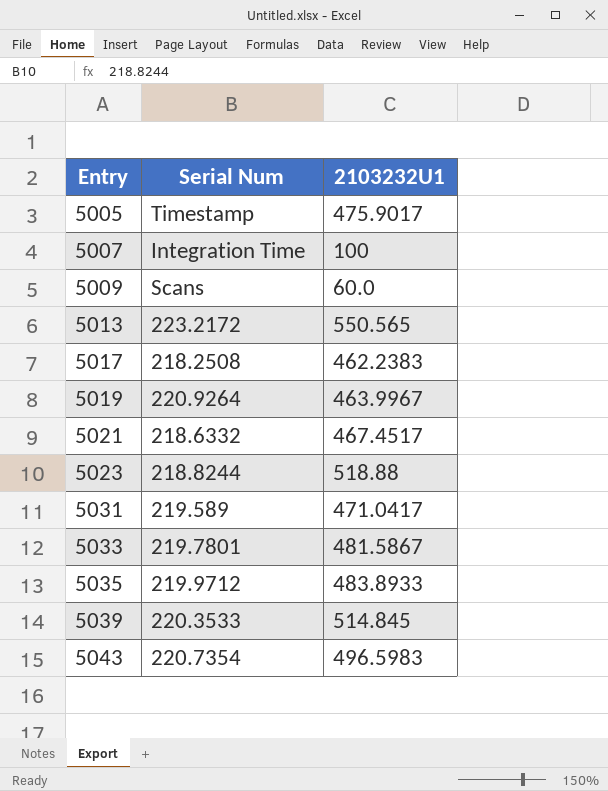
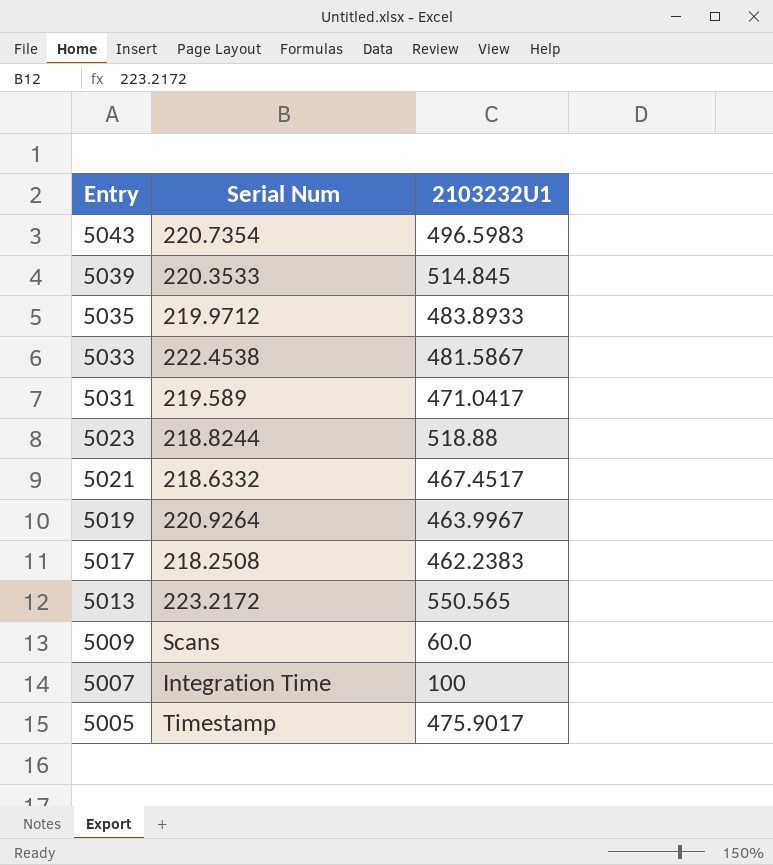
row order: Entry ascending -> Entry descending
5033 | Serial Num: 219.7801 -> 222.4538

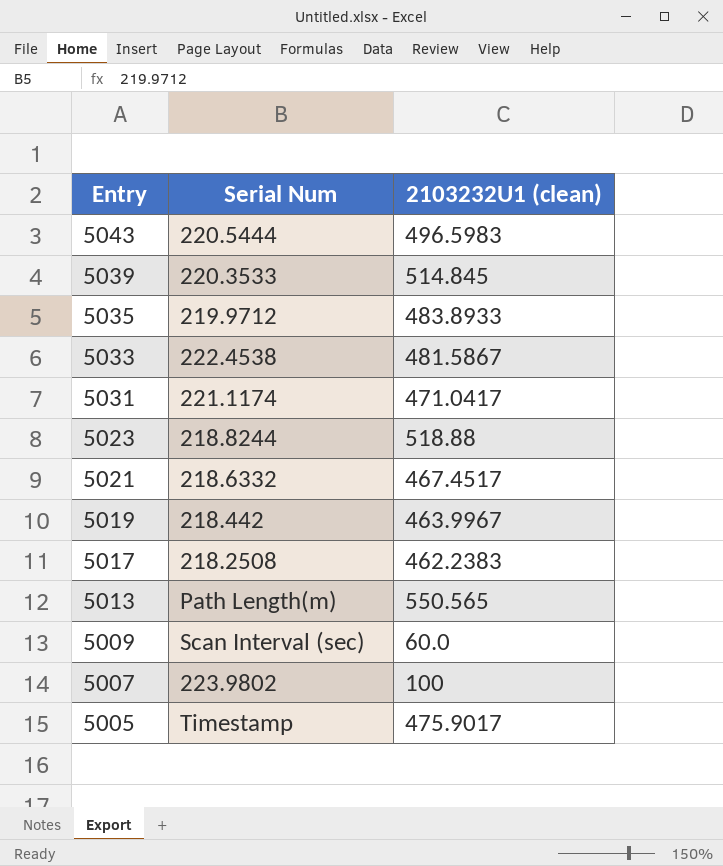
column name: 2103232U1 -> 2103232U1 (clean)
5043 | Serial Num: 220.7354 -> 220.5444
5031 | Serial Num: 219.589 -> 221.1174
5019 | Serial Num: 220.9264 -> 218.442
5013 | Serial Num: 223.2172 -> Path Length(m)
5009 | Serial Num: Scans -> Scan Interval (sec)
5007 | Serial Num: Integration Time -> 223.9802

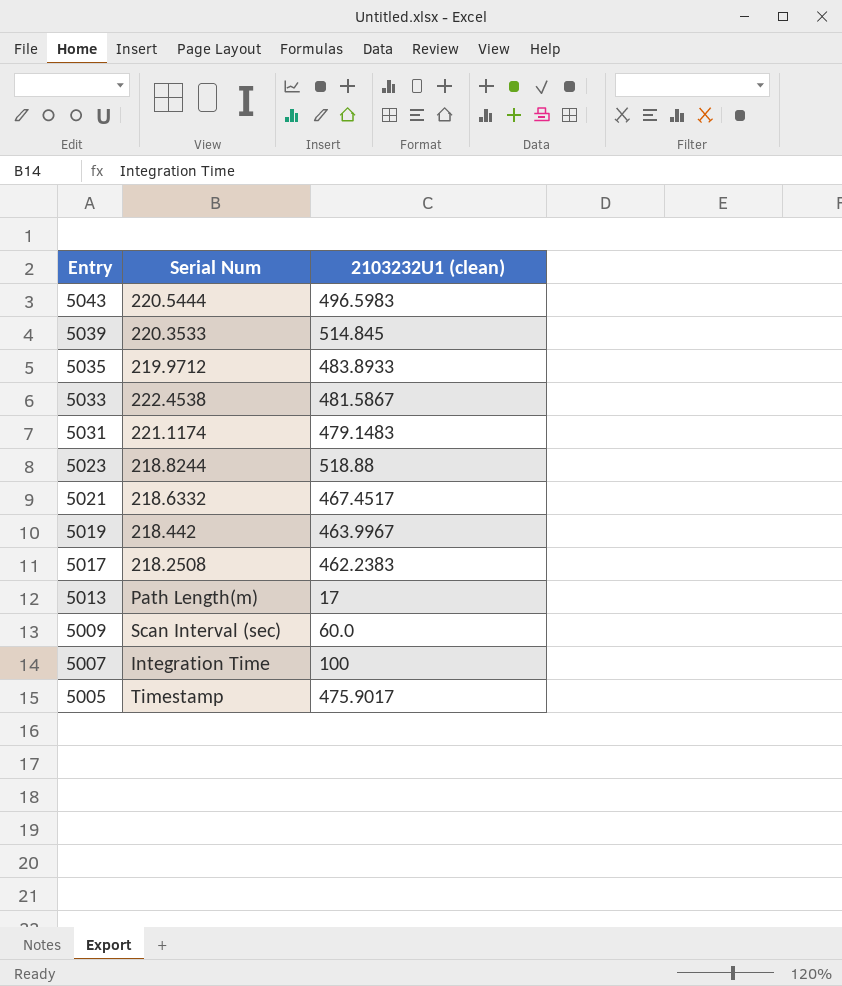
5031 | 2103232U1 (clean): 471.0417 -> 479.1483
5013 | 2103232U1 (clean): 550.565 -> 17
5007 | Serial Num: 223.9802 -> Integration Time

